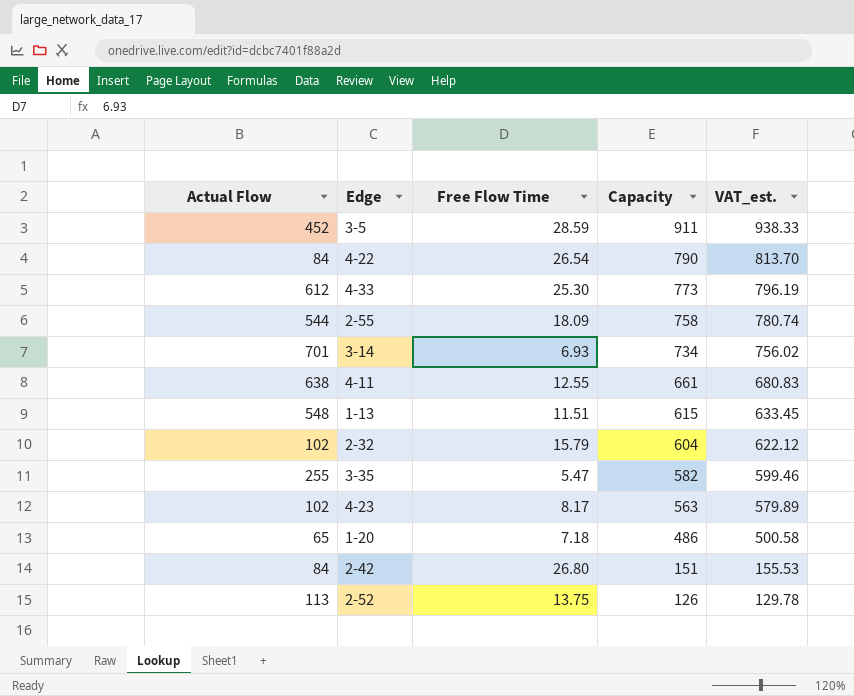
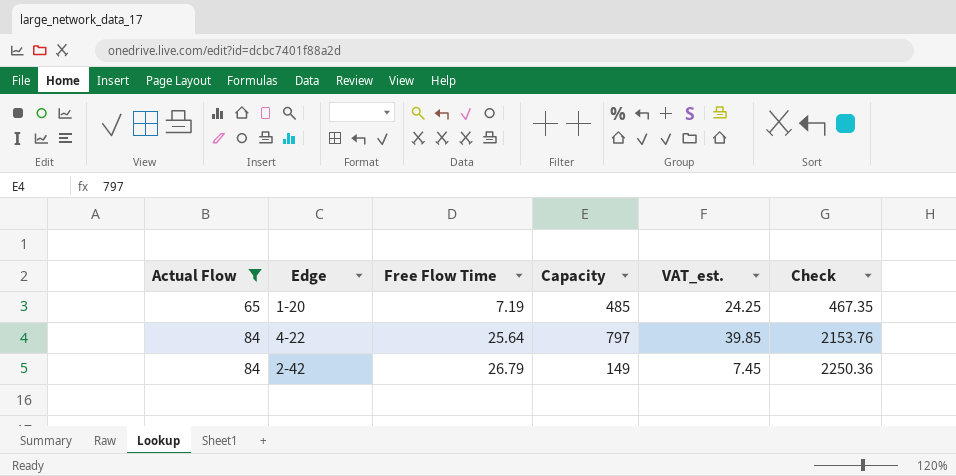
filter: none -> Actual Flow <= 84
row order: Capacity descending -> Actual Flow ascending
column VAT_est. | formula: [Capacity] * 1.03 -> [Capacity] * 0.05
column Check | formula: none -> [Actual Flow] * [Free Flow Time]
1-20 | Free Flow Time: 7.18 -> 7.19
1-20 | Capacity: 486 -> 485
4-22 | Free Flow Time: 26.54 -> 25.64
4-22 | Capacity: 790 -> 797
2-42 | Free Flow Time: 26.80 -> 26.79
2-42 | Capacity: 151 -> 149

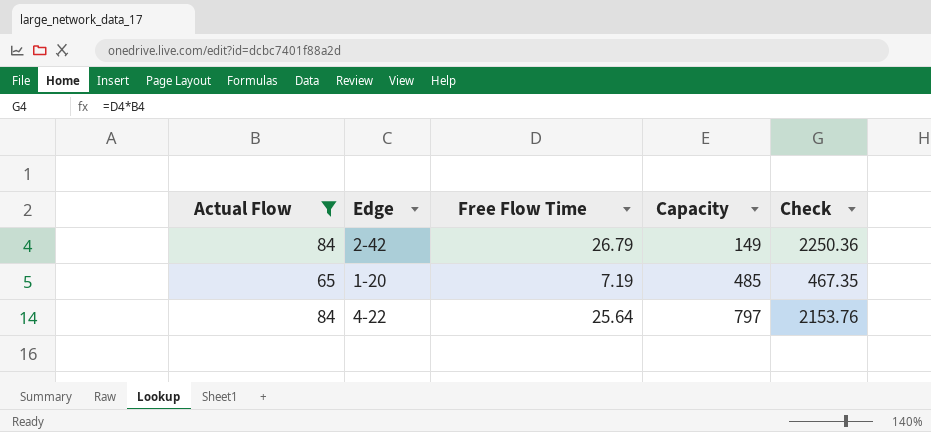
row order: Actual Flow ascending -> Capacity ascending
column VAT_est. | formula: [Capacity] * 0.05 -> none

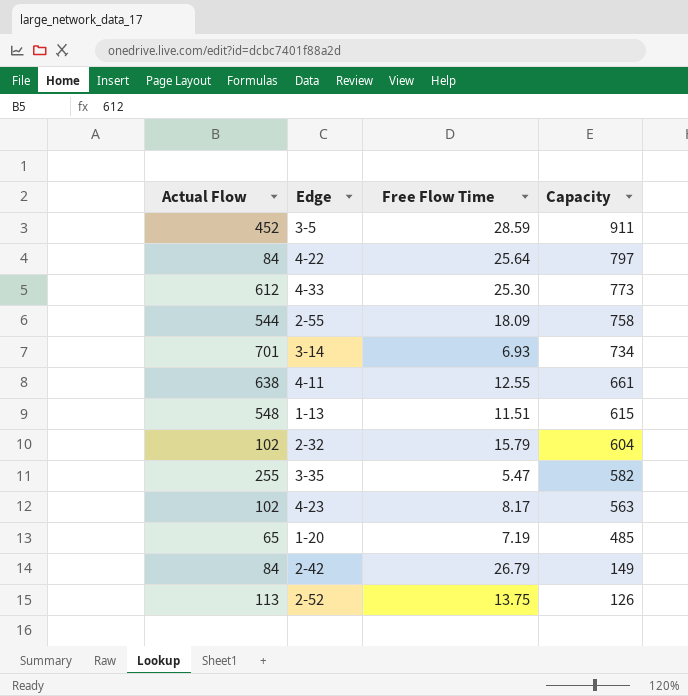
filter: Actual Flow <= 84 -> none
row order: Capacity ascending -> Capacity descending
column Check | formula: [Actual Flow] * [Free Flow Time] -> none

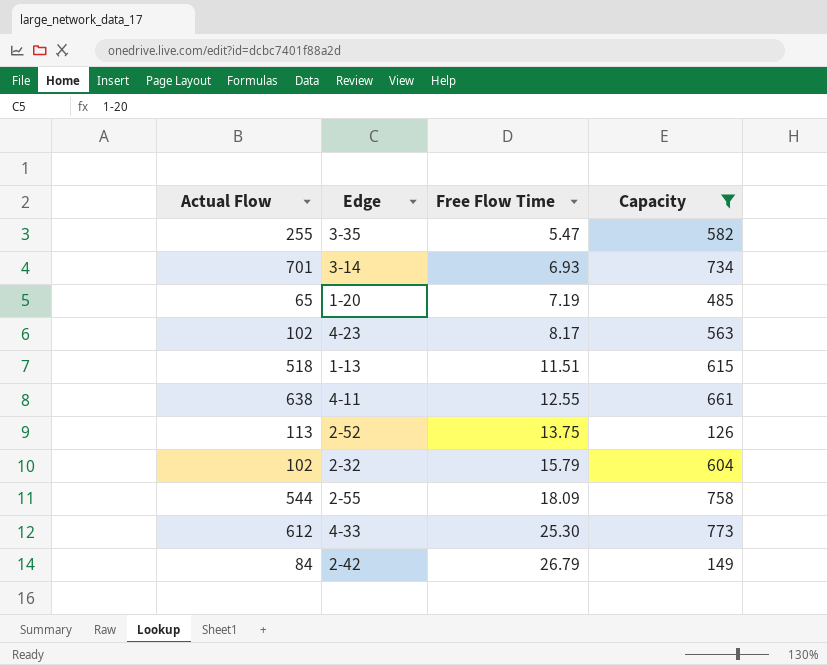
filter: none -> Capacity <= 773
row order: Capacity descending -> Free Flow Time ascending
1-13 | Actual Flow: 548 -> 518

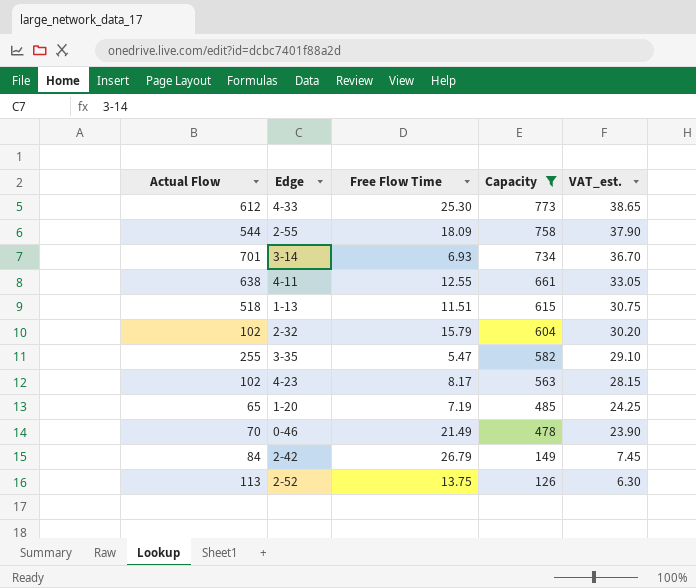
row order: Free Flow Time ascending -> Capacity descending
column VAT_est. | formula: none -> [Capacity] * 0.05
row 0-46: none -> 70 | 21.49 | 478 | 23.90

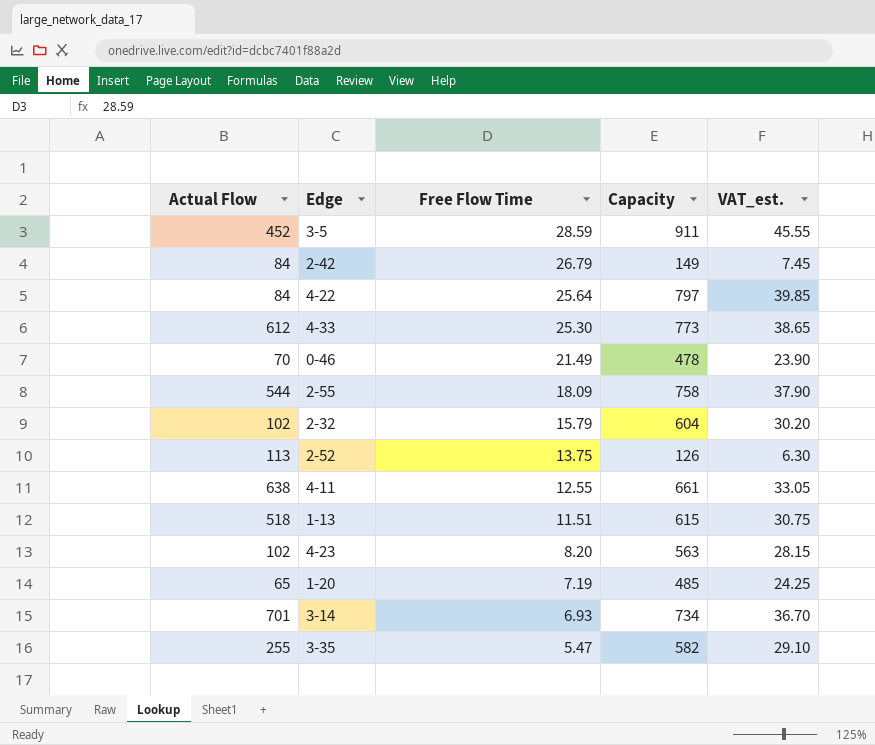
filter: Capacity <= 773 -> none
row order: Capacity descending -> Free Flow Time descending
4-23 | Free Flow Time: 8.17 -> 8.20

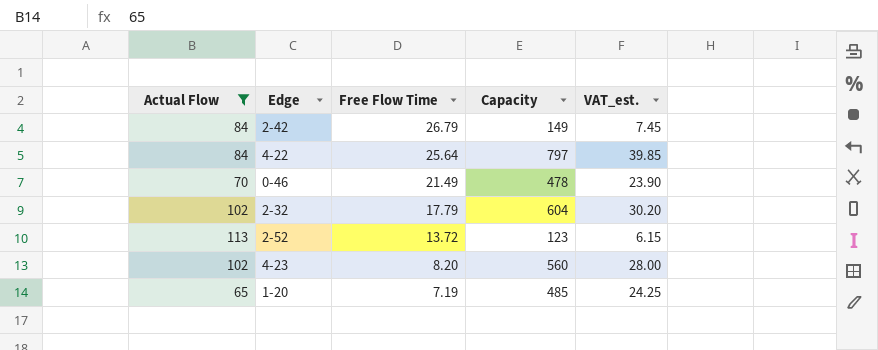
filter: none -> Actual Flow <= 113
2-32 | Free Flow Time: 15.79 -> 17.79
2-52 | Free Flow Time: 13.75 -> 13.72
2-52 | Capacity: 126 -> 123
2-52 | VAT_est.: 6.30 -> 6.15
4-23 | Capacity: 563 -> 560
4-23 | VAT_est.: 28.15 -> 28.00

